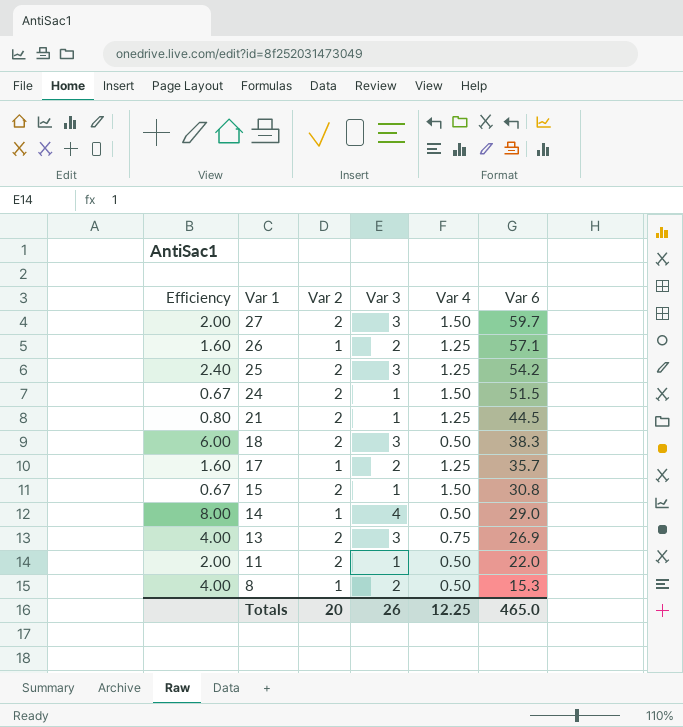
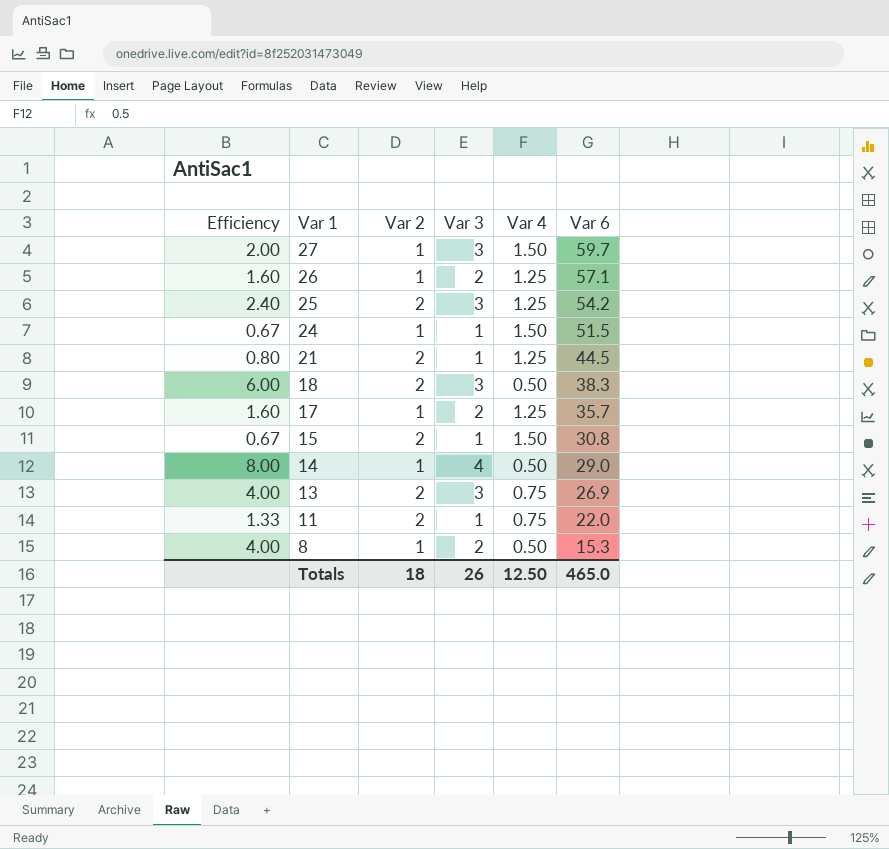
27 | Var 2: 2 -> 1
24 | Var 2: 2 -> 1
11 | Efficiency: 2.00 -> 1.33
11 | Var 4: 0.50 -> 0.75
Totals | Var 2: 20 -> 18
Totals | Var 4: 12.25 -> 12.50

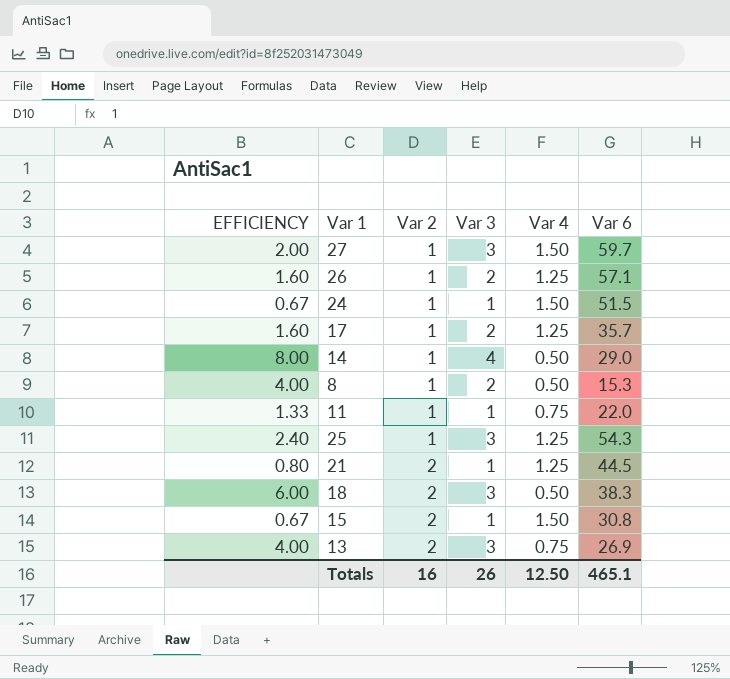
row order: Var 1 descending -> Var 2 ascending
column name: Efficiency -> EFFICIENCY
11 | Var 2: 2 -> 1
25 | Var 2: 2 -> 1
25 | Var 6: 54.2 -> 54.3
Totals | Var 2: 18 -> 16
Totals | Var 6: 465.0 -> 465.1

